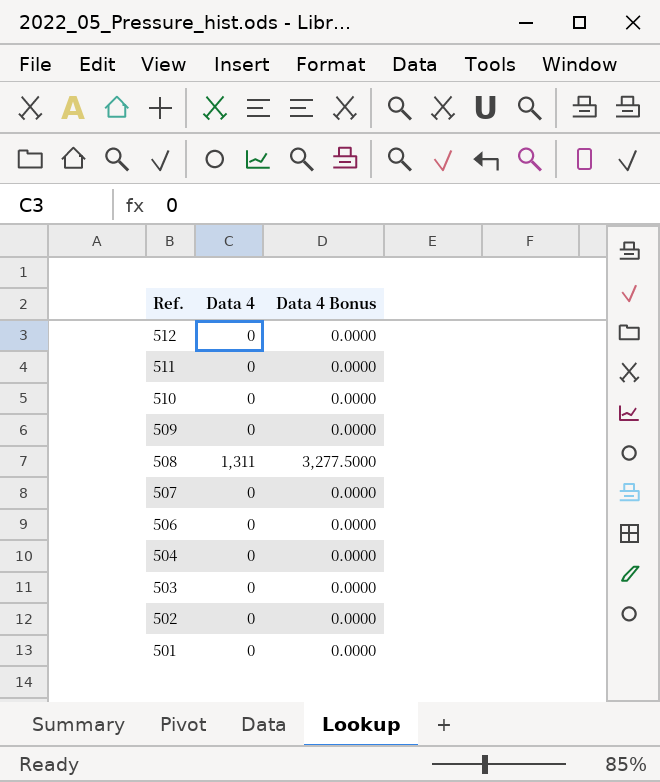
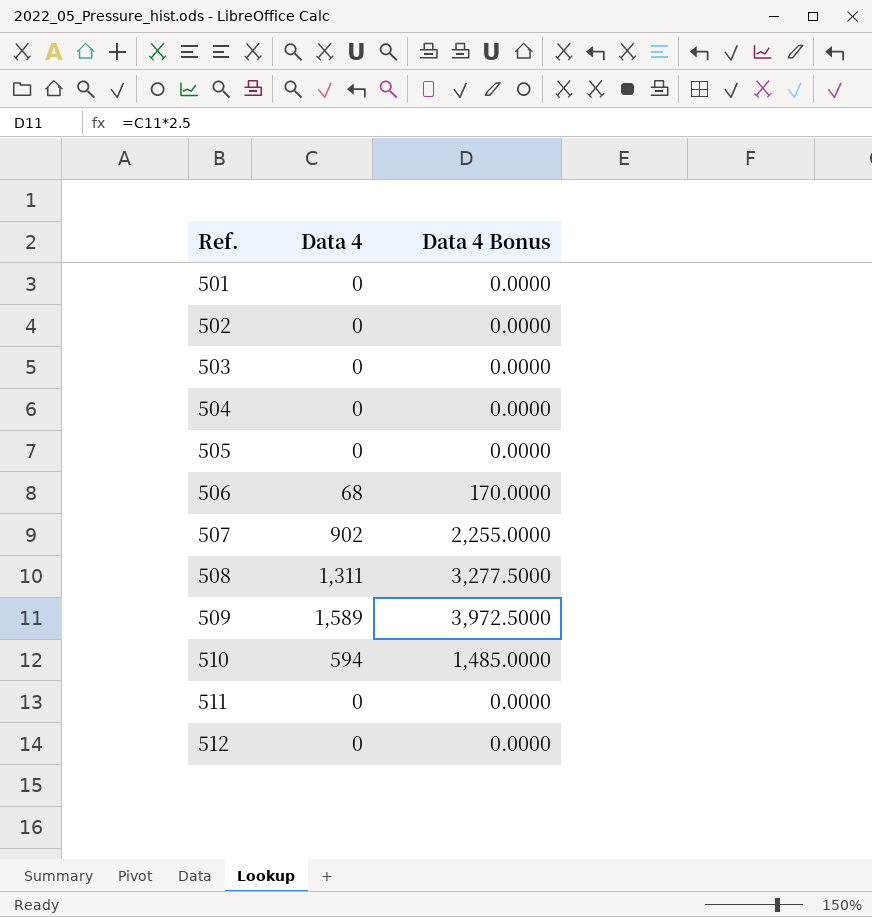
row order: Ref. descending -> Ref. ascending
row 505: none -> 0 | 0.0000
506 | Data 4: 0 -> 68
506 | Data 4 Bonus: 0.0000 -> 170.0000
507 | Data 4: 0 -> 902
507 | Data 4 Bonus: 0.0000 -> 2,255.0000
509 | Data 4: 0 -> 1,589
509 | Data 4 Bonus: 0.0000 -> 3,972.5000
510 | Data 4: 0 -> 594
510 | Data 4 Bonus: 0.0000 -> 1,485.0000

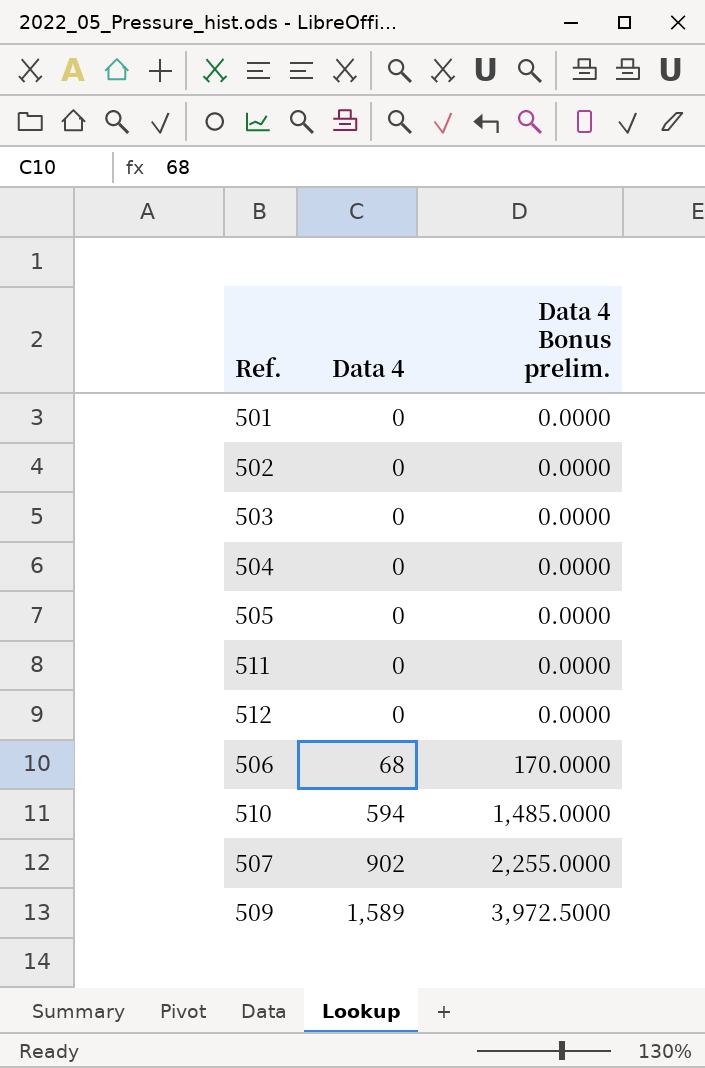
row order: Ref. ascending -> Data 4 ascending
column name: Data 4 Bonus -> Data 4 Bonus prelim.
row 508: 1,311 | 3,277.5000 -> none

